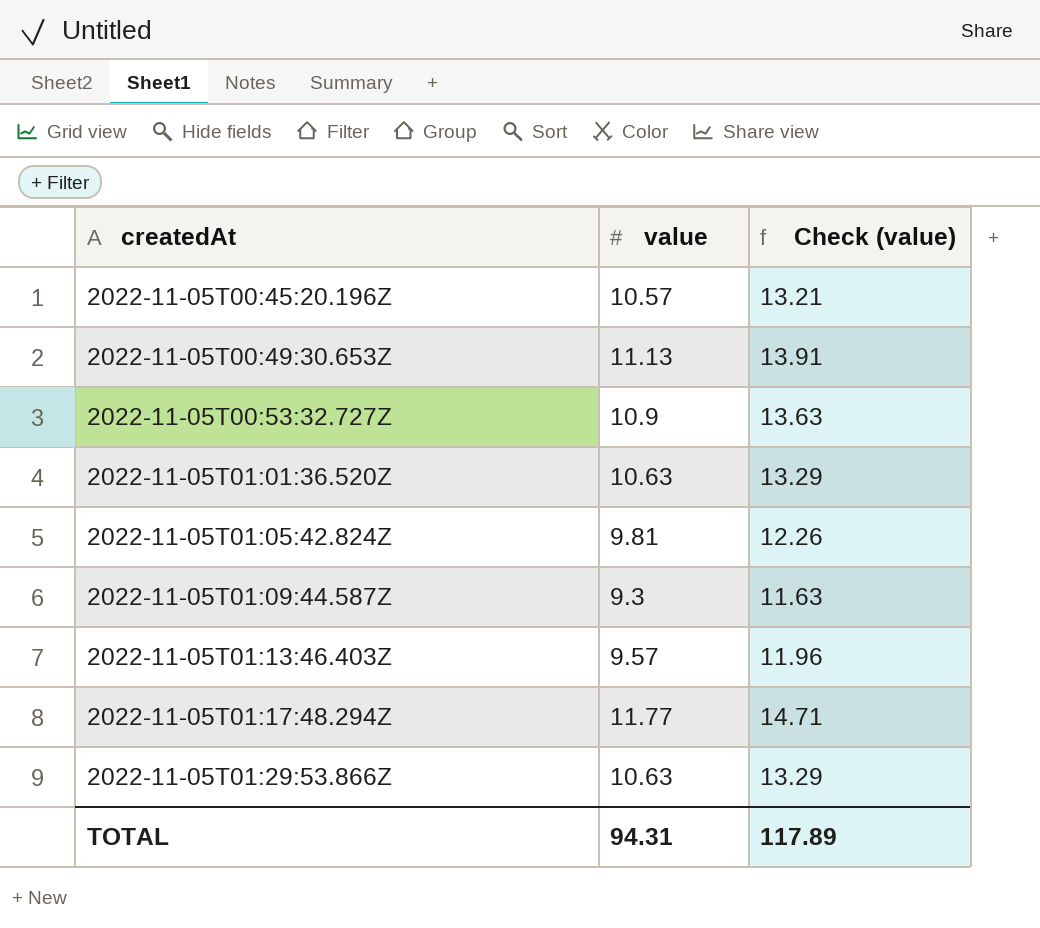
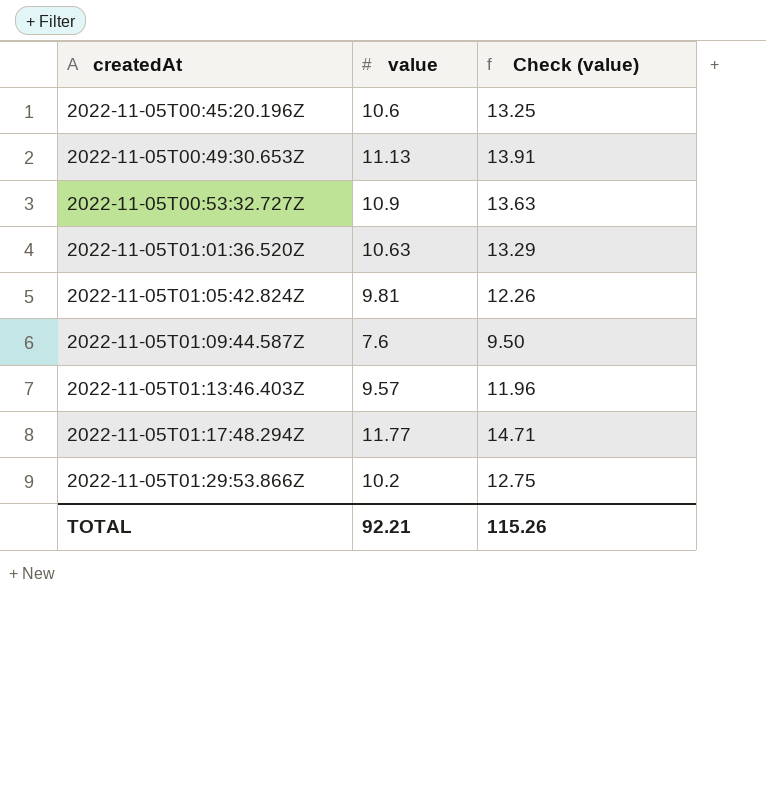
2022-11-05T00:45:20.196Z | value: 10.57 -> 10.6
2022-11-05T00:45:20.196Z | Check (value): 13.21 -> 13.25
2022-11-05T01:09:44.587Z | value: 9.3 -> 7.6
2022-11-05T01:09:44.587Z | Check (value): 11.63 -> 9.50
2022-11-05T01:29:53.866Z | value: 10.63 -> 10.2
2022-11-05T01:29:53.866Z | Check (value): 13.29 -> 12.75
TOTAL | value: 94.31 -> 92.21
TOTAL | Check (value): 117.89 -> 115.26

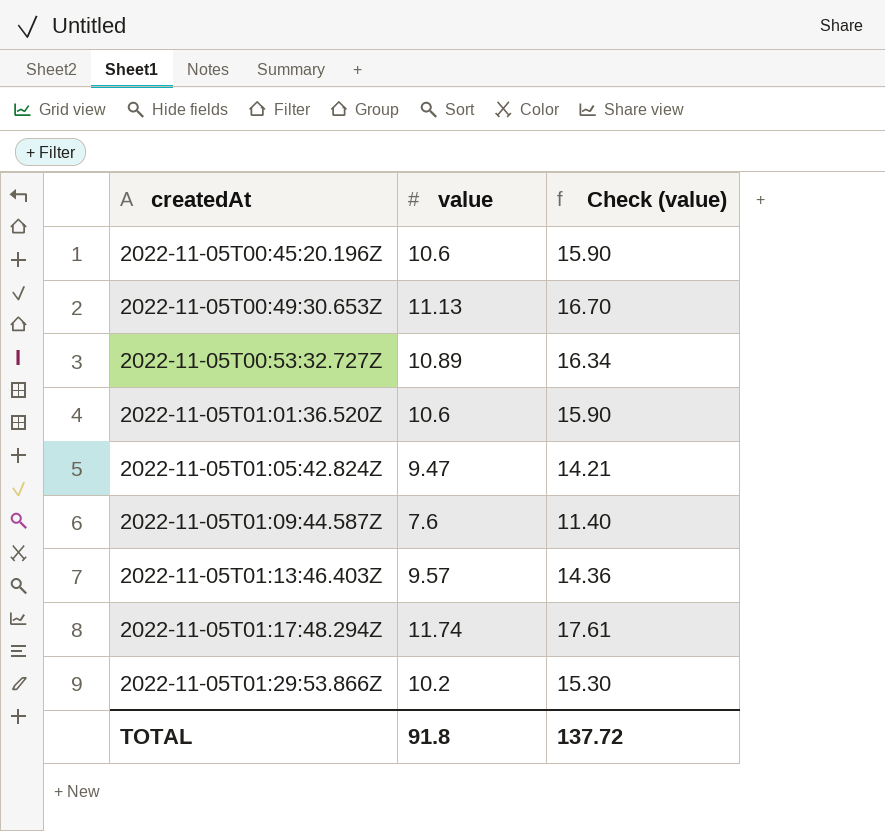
column Check (value) | formula: [value] * 1.25 -> [value] * 1.5
2022-11-05T00:53:32.727Z | value: 10.9 -> 10.89
2022-11-05T01:01:36.520Z | value: 10.63 -> 10.6
2022-11-05T01:05:42.824Z | value: 9.81 -> 9.47
2022-11-05T01:17:48.294Z | value: 11.77 -> 11.74
TOTAL | value: 92.21 -> 91.8
TOTAL | Check (value): 115.26 -> 137.72

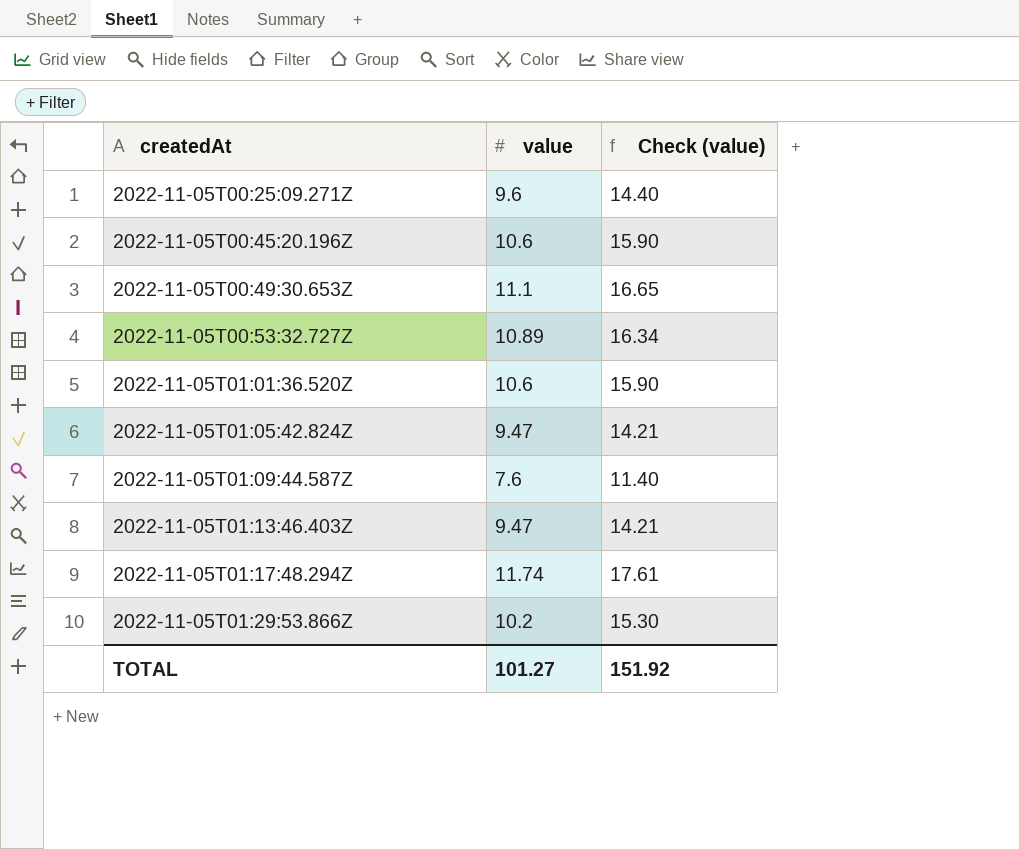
row 2022-11-05T00:25:09.271Z: none -> 9.6 | 14.40
2022-11-05T00:49:30.653Z | value: 11.13 -> 11.1
2022-11-05T00:49:30.653Z | Check (value): 16.70 -> 16.65
2022-11-05T01:13:46.403Z | value: 9.57 -> 9.47
2022-11-05T01:13:46.403Z | Check (value): 14.36 -> 14.21
TOTAL | value: 91.8 -> 101.27
TOTAL | Check (value): 137.72 -> 151.92

